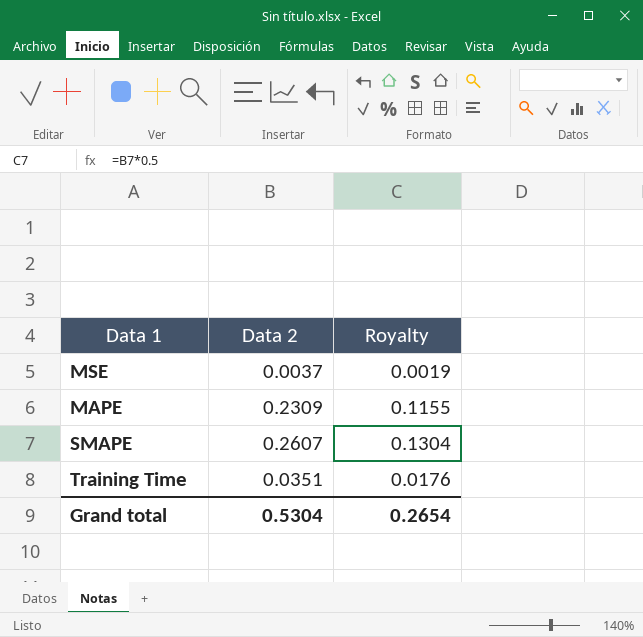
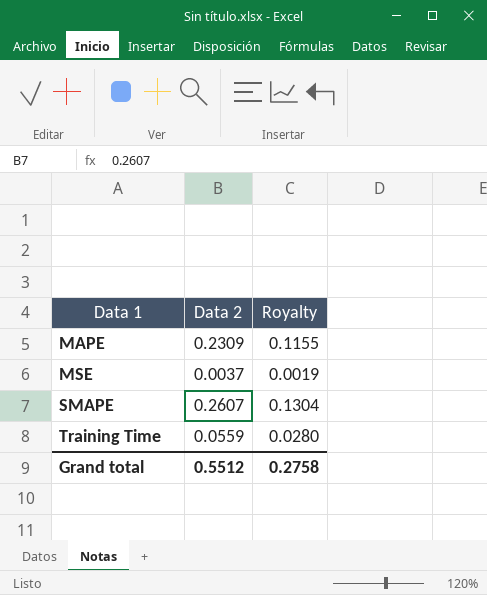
row order: none -> Data 1 ascending
Training Time | Data 2: 0.0351 -> 0.0559
Training Time | Royalty: 0.0176 -> 0.0280
Grand total | Data 2: 0.5304 -> 0.5512
Grand total | Royalty: 0.2654 -> 0.2758

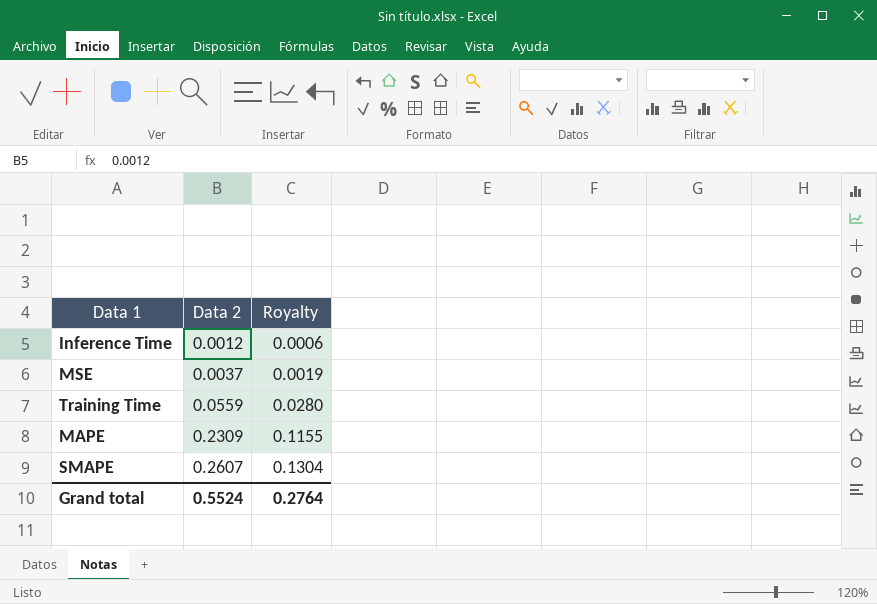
row order: Data 1 ascending -> Data 2 ascending
row Inference Time: none -> 0.0012 | 0.0006
Grand total | Data 2: 0.5512 -> 0.5524
Grand total | Royalty: 0.2758 -> 0.2764

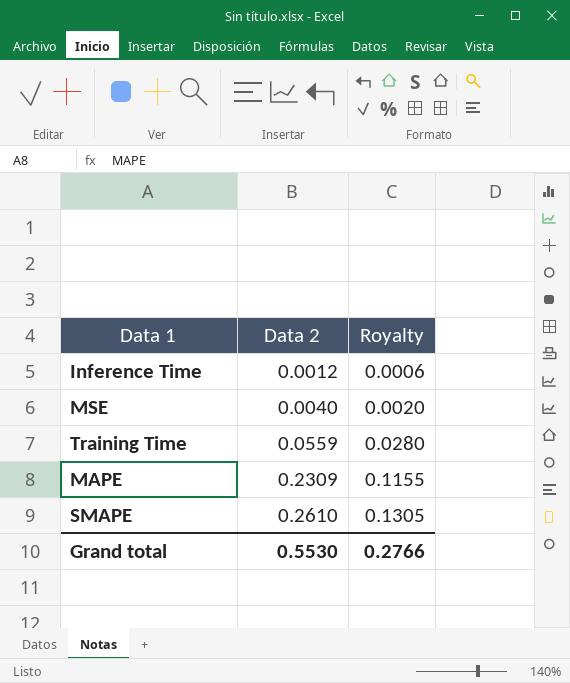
MSE | Data 2: 0.0037 -> 0.0040
MSE | Royalty: 0.0019 -> 0.0020
SMAPE | Data 2: 0.2607 -> 0.2610
SMAPE | Royalty: 0.1304 -> 0.1305
Grand total | Data 2: 0.5524 -> 0.5530
Grand total | Royalty: 0.2764 -> 0.2766

